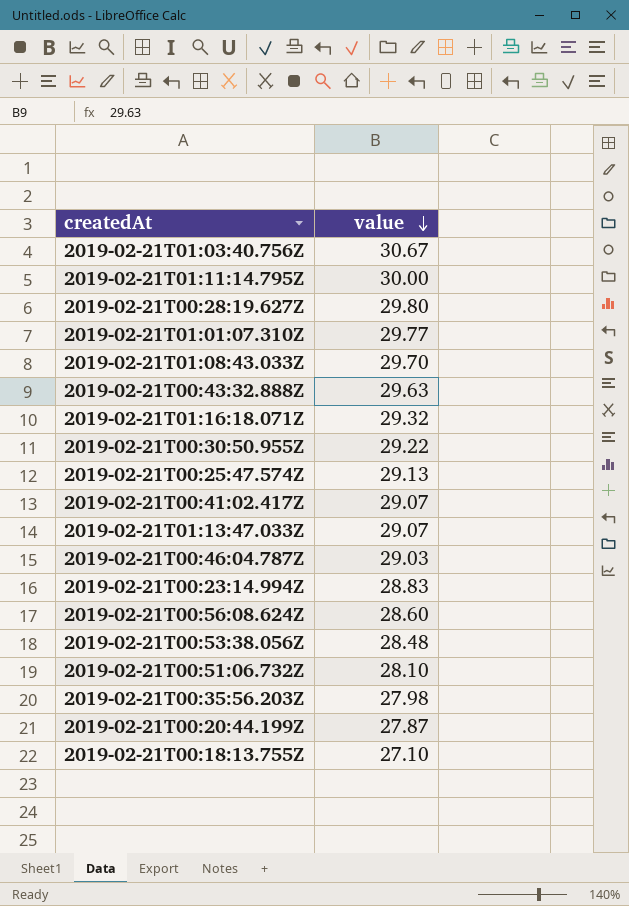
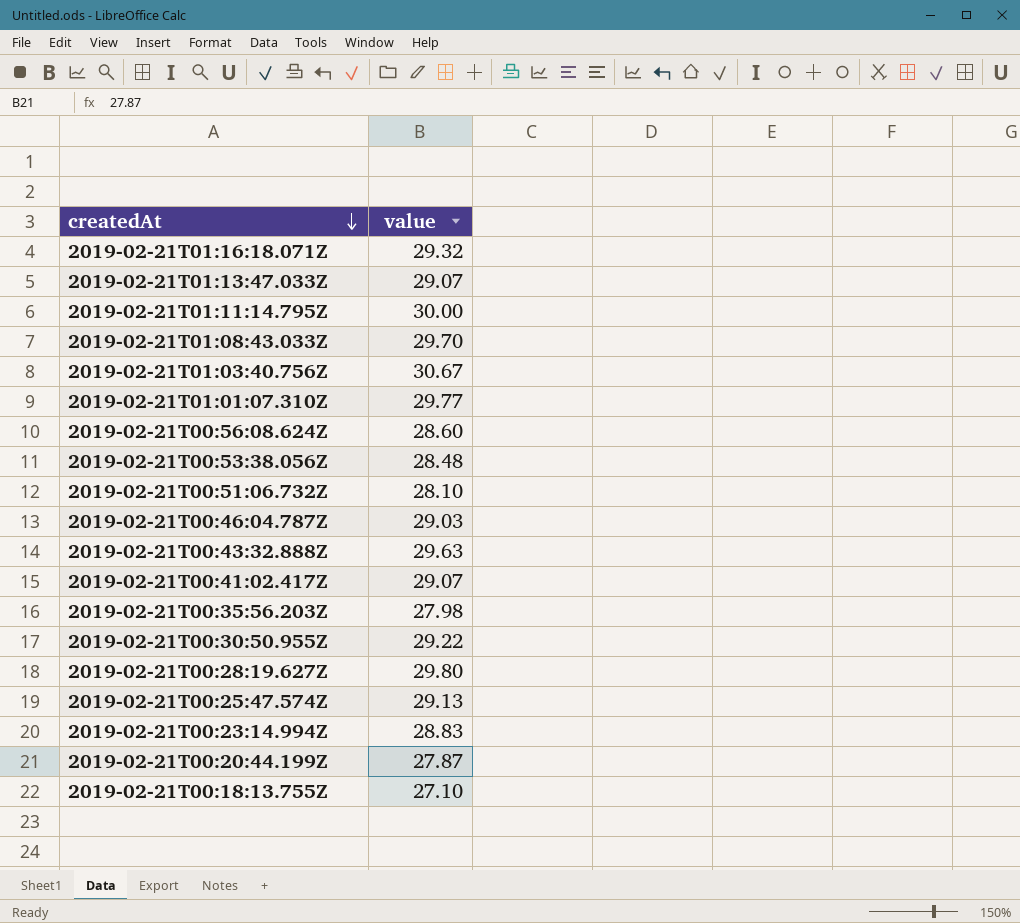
row order: value descending -> createdAt descending

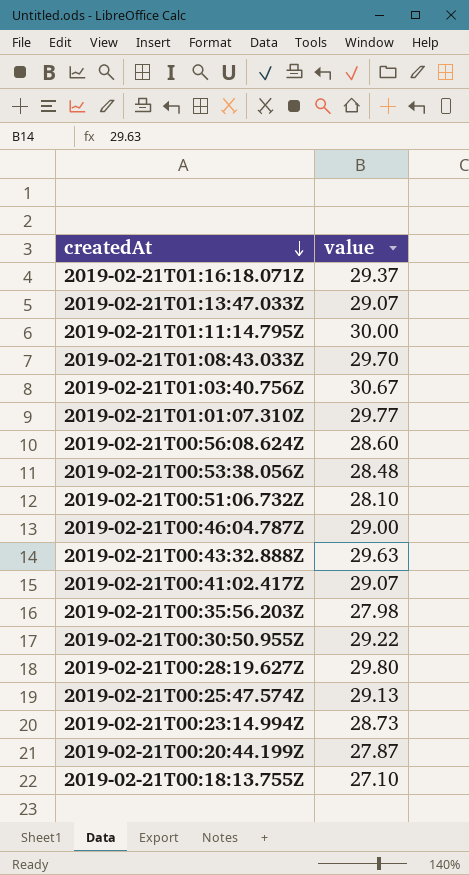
2019-02-21T01:16:18.071Z | value: 29.32 -> 29.37
2019-02-21T00:46:04.787Z | value: 29.03 -> 29.00
2019-02-21T00:23:14.994Z | value: 28.83 -> 28.73

